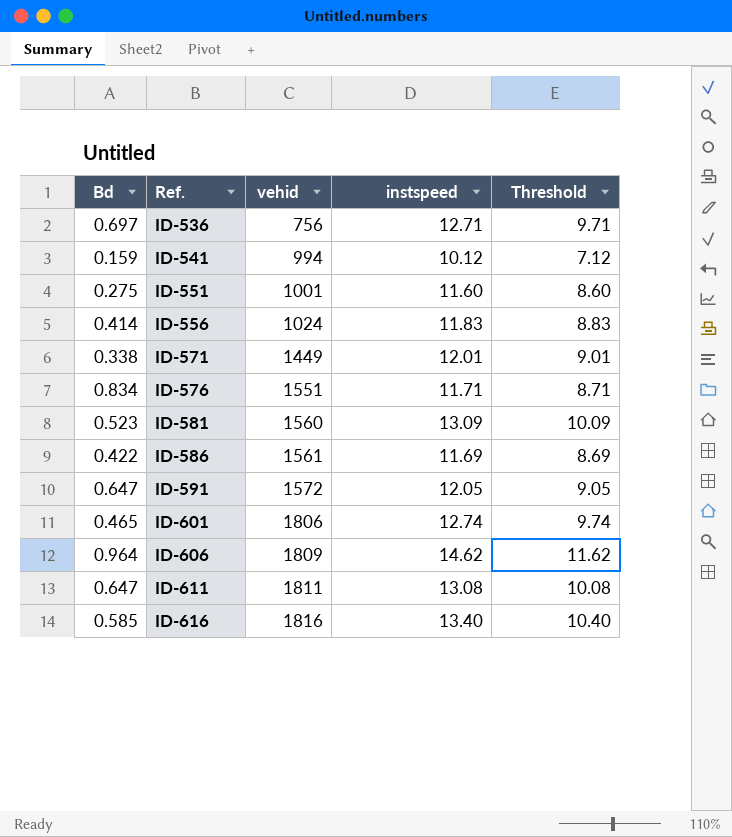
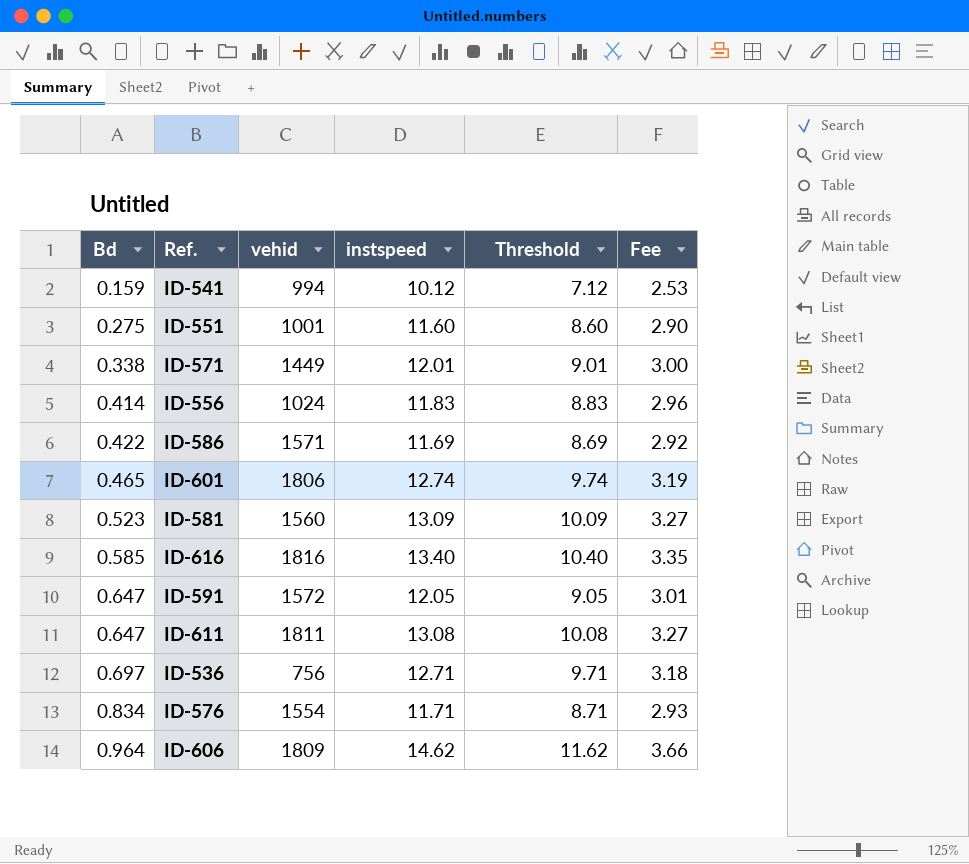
row order: Ref. ascending -> Bd ascending
column Fee | formula: none -> [instspeed] * 0.25
ID-586 | vehid: 1561 -> 1571
ID-576 | vehid: 1551 -> 1554

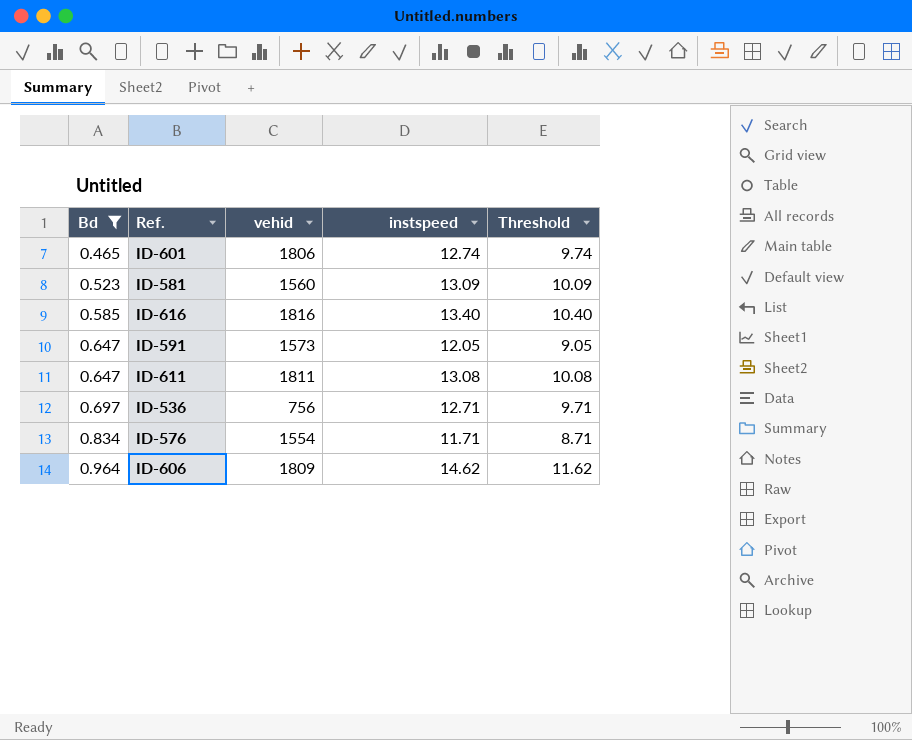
filter: none -> Bd >= 0.465
column Fee | formula: [instspeed] * 0.25 -> none
ID-591 | vehid: 1572 -> 1573

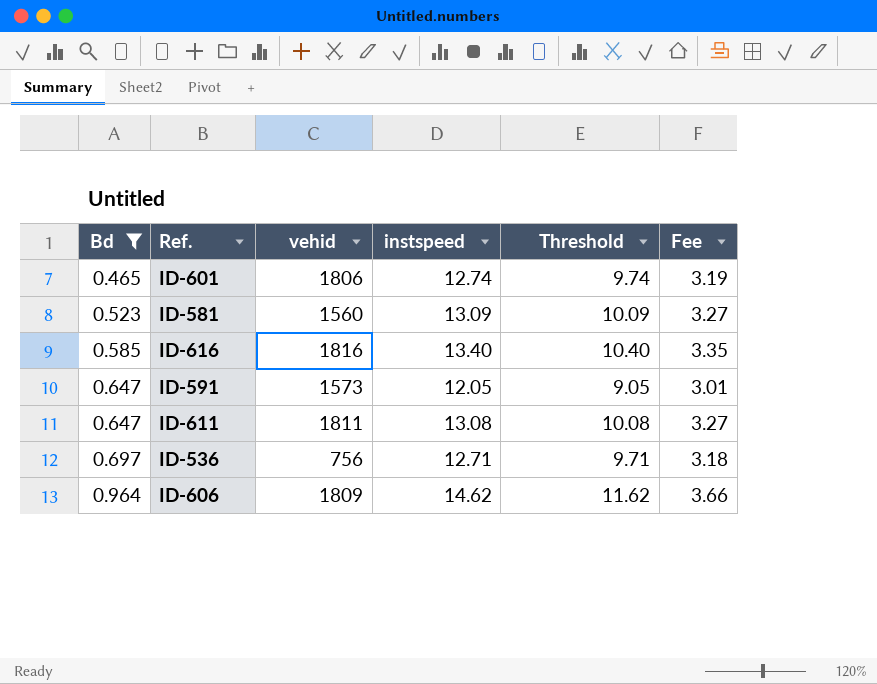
column Fee | formula: none -> [instspeed] * 0.25
row ID-576: 0.834 | 1554 | 11.71 | 8.71 -> none

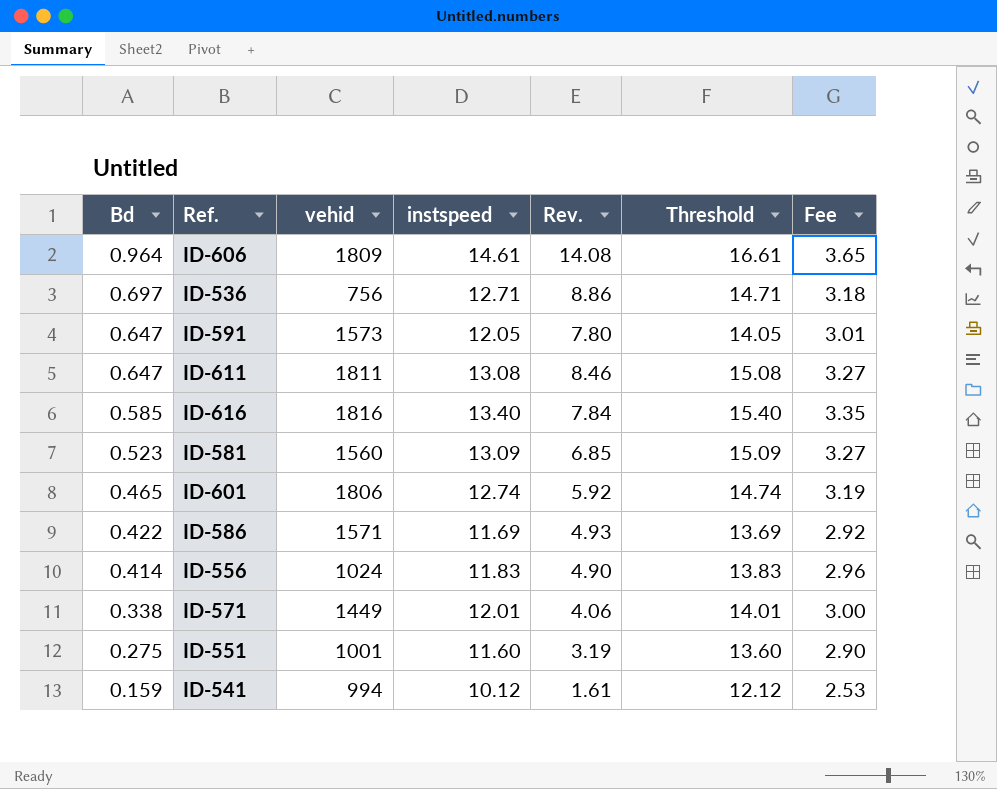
filter: Bd >= 0.465 -> none
row order: Bd ascending -> Bd descending
column Rev. | formula: none -> [Bd] * [instspeed]
column Threshold | formula: [instspeed] - 3 -> [instspeed] + 2
ID-606 | instspeed: 14.62 -> 14.61
ID-606 | Fee: 3.66 -> 3.65

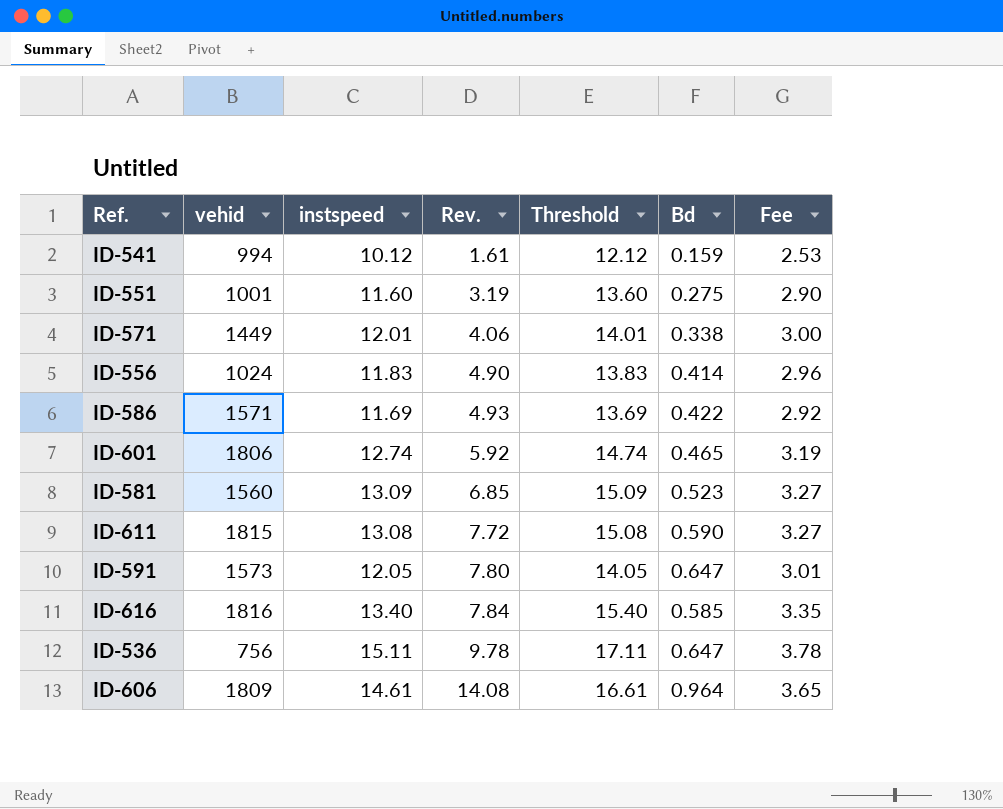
row order: Bd descending -> Rev. ascending
column Bd | position: 1 -> 6
ID-611 | vehid: 1811 -> 1815
ID-611 | Rev.: 8.46 -> 7.72
ID-611 | Bd: 0.647 -> 0.590
ID-536 | instspeed: 12.71 -> 15.11
ID-536 | Rev.: 8.86 -> 9.78
ID-536 | Threshold: 14.71 -> 17.11
ID-536 | Bd: 0.697 -> 0.647
ID-536 | Fee: 3.18 -> 3.78

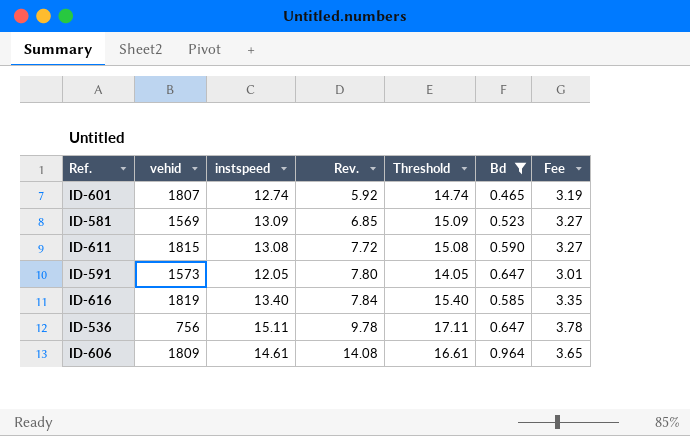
filter: none -> Bd >= 0.465
ID-601 | vehid: 1806 -> 1807
ID-581 | vehid: 1560 -> 1569
ID-616 | vehid: 1816 -> 1819

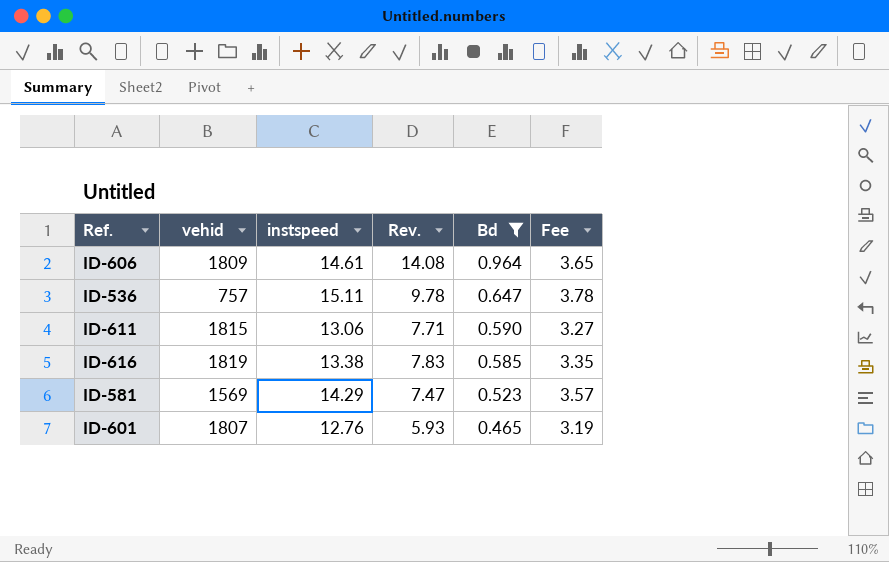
row order: Rev. ascending -> Bd descending
column Threshold | formula: [instspeed] + 2 -> none
row ID-591: 1573 | 12.05 | 7.80 | 14.05 | 0.647 | 3.01 -> none
ID-536 | vehid: 756 -> 757
ID-611 | instspeed: 13.08 -> 13.06
ID-611 | Rev.: 7.72 -> 7.71
ID-616 | instspeed: 13.40 -> 13.38
ID-616 | Rev.: 7.84 -> 7.83
ID-581 | instspeed: 13.09 -> 14.29
ID-581 | Rev.: 6.85 -> 7.47
ID-581 | Fee: 3.27 -> 3.57
ID-601 | instspeed: 12.74 -> 12.76
ID-601 | Rev.: 5.92 -> 5.93

